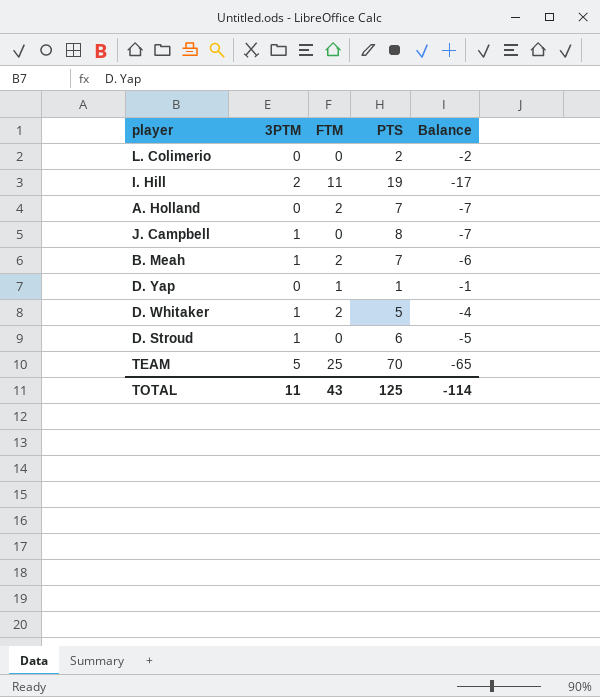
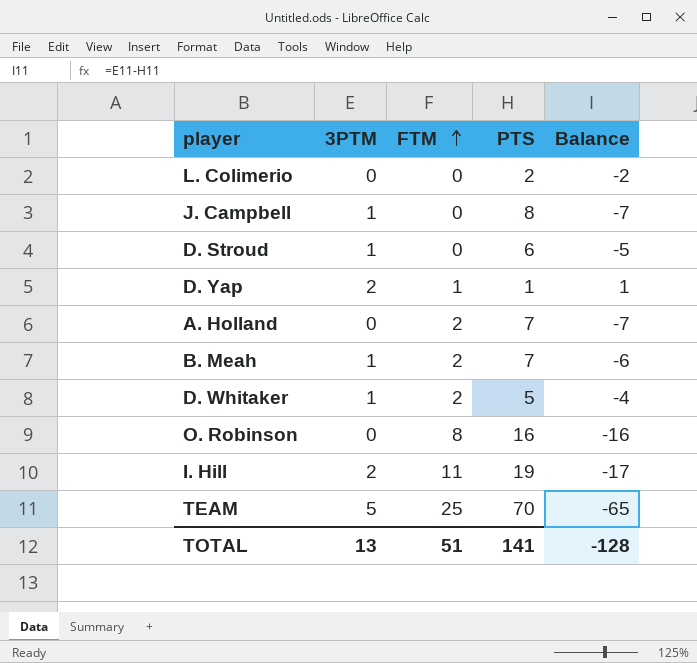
row order: none -> FTM ascending
D. Yap | 3PTM: 0 -> 2
D. Yap | Balance: -1 -> 1
row O. Robinson: none -> 0 | 8 | 16 | -16
TOTAL | 3PTM: 11 -> 13
TOTAL | FTM: 43 -> 51
TOTAL | PTS: 125 -> 141
TOTAL | Balance: -114 -> -128

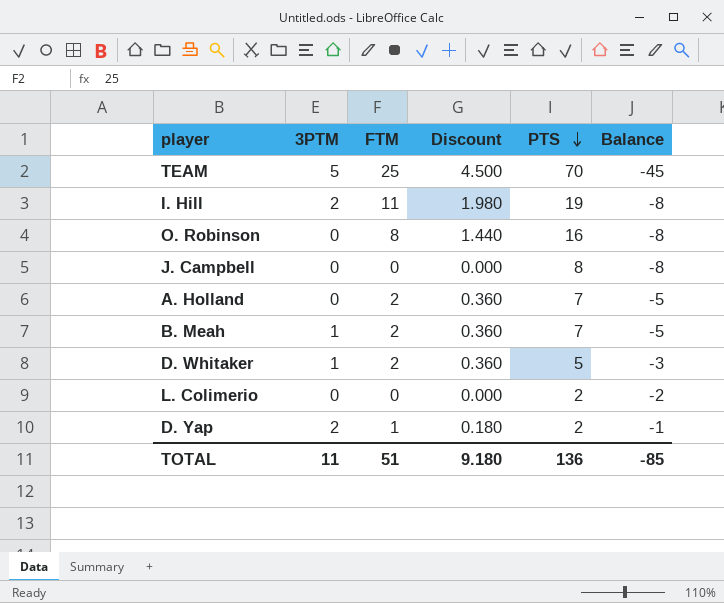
row order: FTM ascending -> PTS descending
column Discount | formula: none -> [FTM] * 0.18
column Balance | formula: [3PTM] - [PTS] -> [FTM] - [PTS]
row D. Stroud: 1 | 0 | 6 | -5 -> none
J. Campbell | 3PTM: 1 -> 0
D. Yap | PTS: 1 -> 2
TOTAL | 3PTM: 13 -> 11
TOTAL | PTS: 141 -> 136
TOTAL | Balance: -128 -> -85

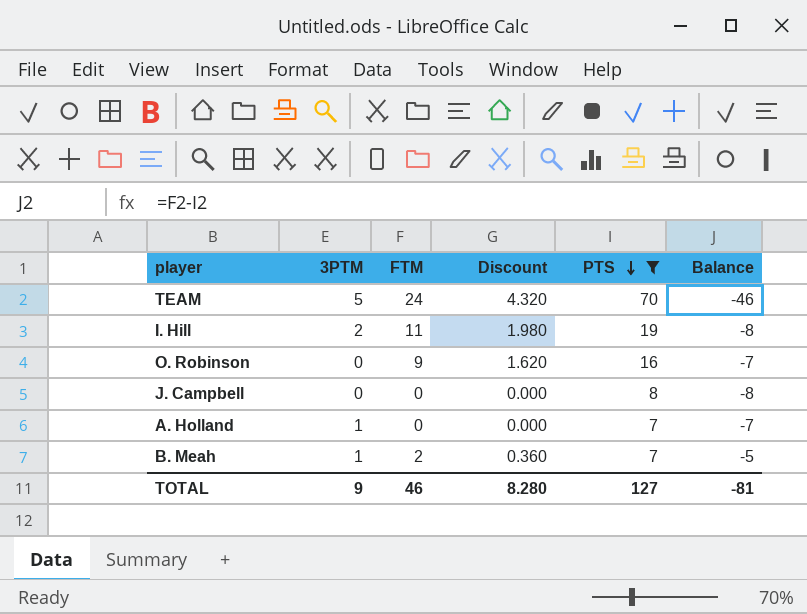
filter: none -> PTS >= 7
TEAM | FTM: 25 -> 24
TEAM | Discount: 4.500 -> 4.320
TEAM | Balance: -45 -> -46
O. Robinson | FTM: 8 -> 9
O. Robinson | Discount: 1.440 -> 1.620
O. Robinson | Balance: -8 -> -7
A. Holland | 3PTM: 0 -> 1
A. Holland | FTM: 2 -> 0
A. Holland | Discount: 0.360 -> 0.000
A. Holland | Balance: -5 -> -7
TOTAL | 3PTM: 11 -> 9
TOTAL | FTM: 51 -> 46
TOTAL | Discount: 9.180 -> 8.280
TOTAL | PTS: 136 -> 127
TOTAL | Balance: -85 -> -81

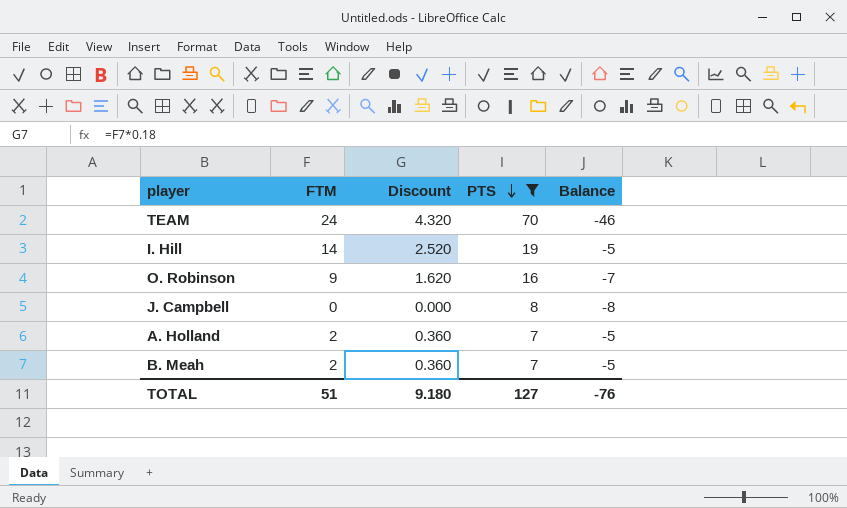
column 3PTM | position: 2 -> none
I. Hill | FTM: 11 -> 14
I. Hill | Discount: 1.980 -> 2.520
I. Hill | Balance: -8 -> -5
A. Holland | FTM: 0 -> 2
A. Holland | Discount: 0.000 -> 0.360
A. Holland | Balance: -7 -> -5
TOTAL | FTM: 46 -> 51
TOTAL | Discount: 8.280 -> 9.180
TOTAL | Balance: -81 -> -76

